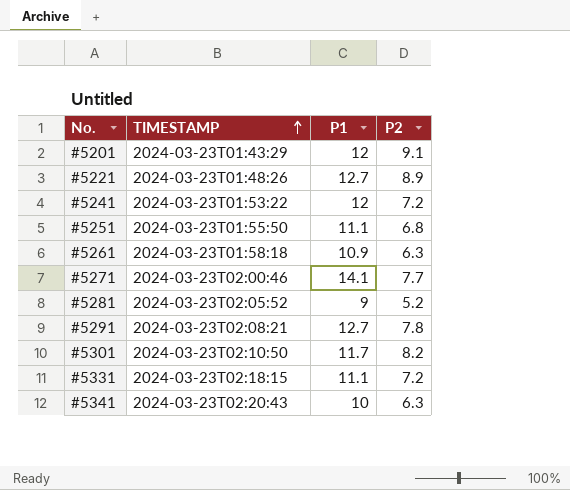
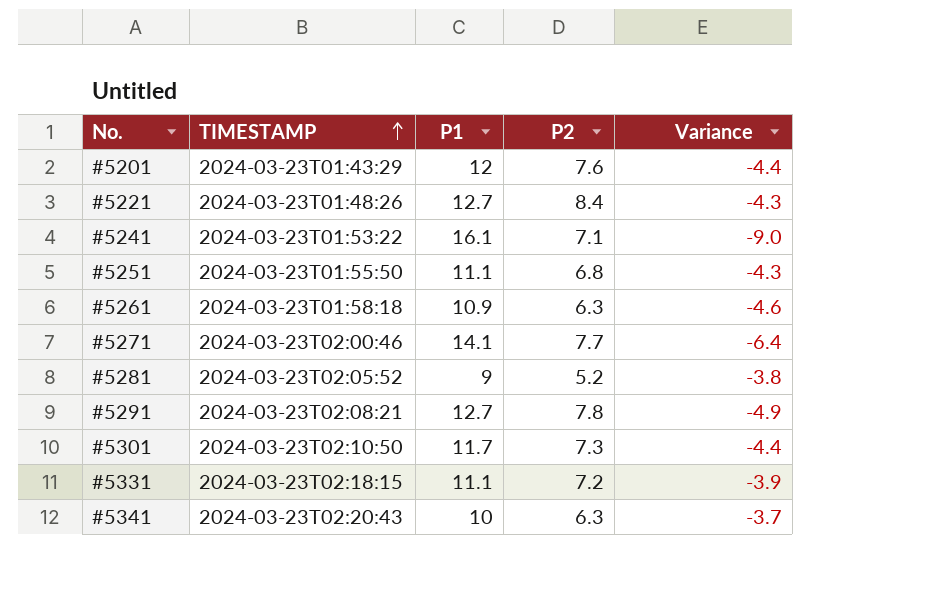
column Variance | formula: none -> [P2] - [P1]
#5201 | P2: 9.1 -> 7.6
#5221 | P2: 8.9 -> 8.4
#5241 | P1: 12 -> 16.1
#5241 | P2: 7.2 -> 7.1
#5301 | P2: 8.2 -> 7.3

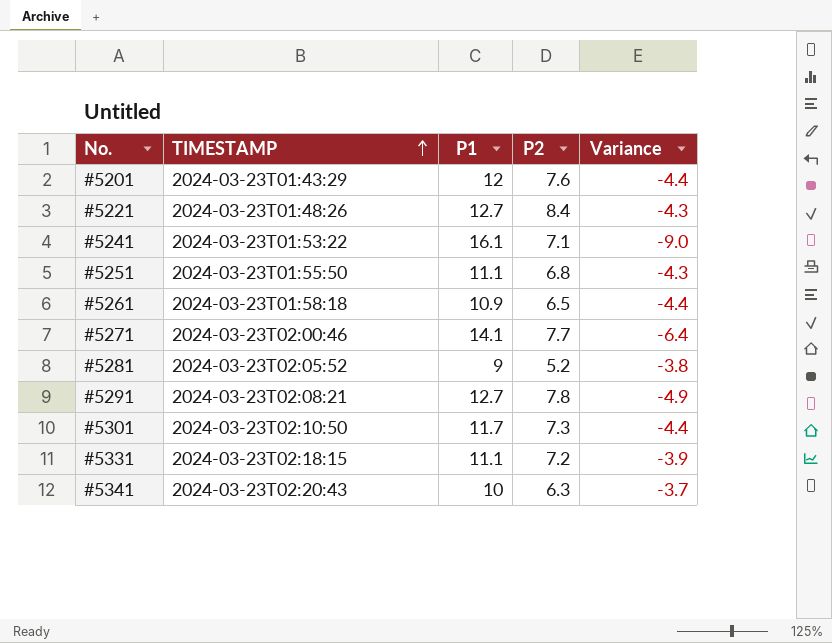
#5261 | P2: 6.3 -> 6.5
#5261 | Variance: -4.6 -> -4.4

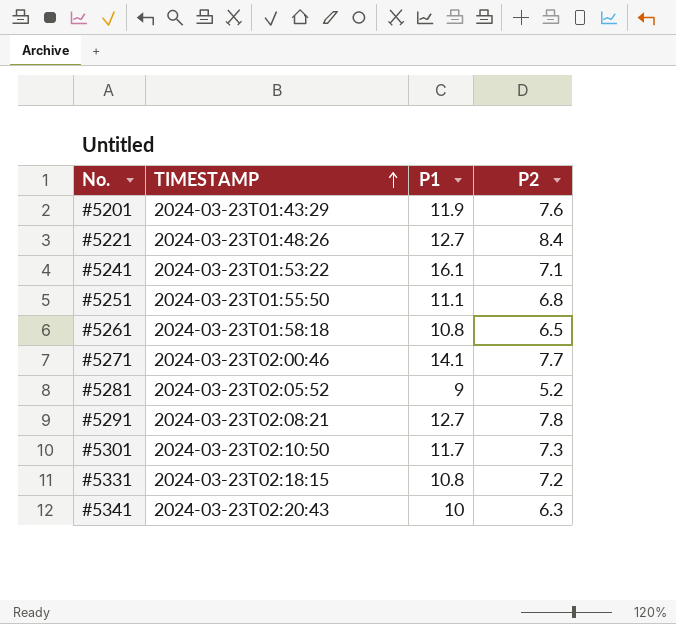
column Variance | formula: [P2] - [P1] -> none
#5201 | P1: 12 -> 11.9
#5261 | P1: 10.9 -> 10.8
#5331 | P1: 11.1 -> 10.8

